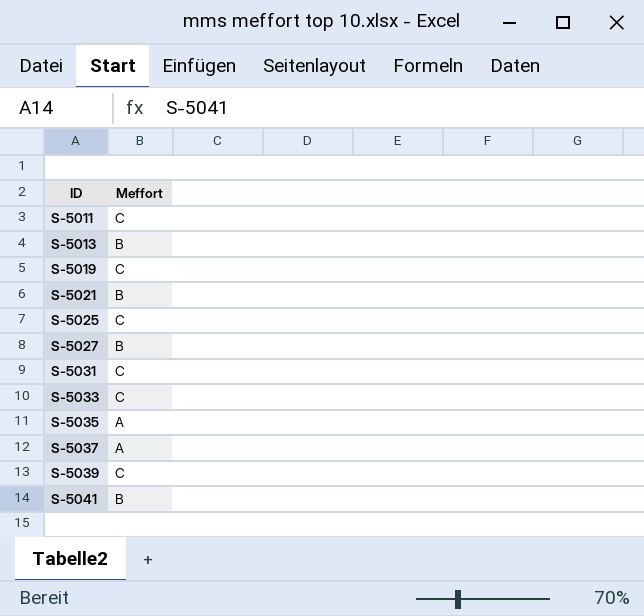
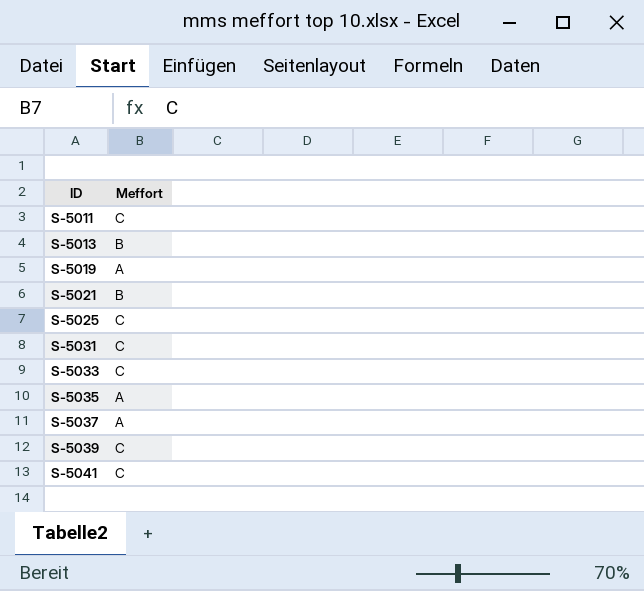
row S-5027: B -> none
S-5019 | Meffort: C -> A
S-5041 | Meffort: B -> C

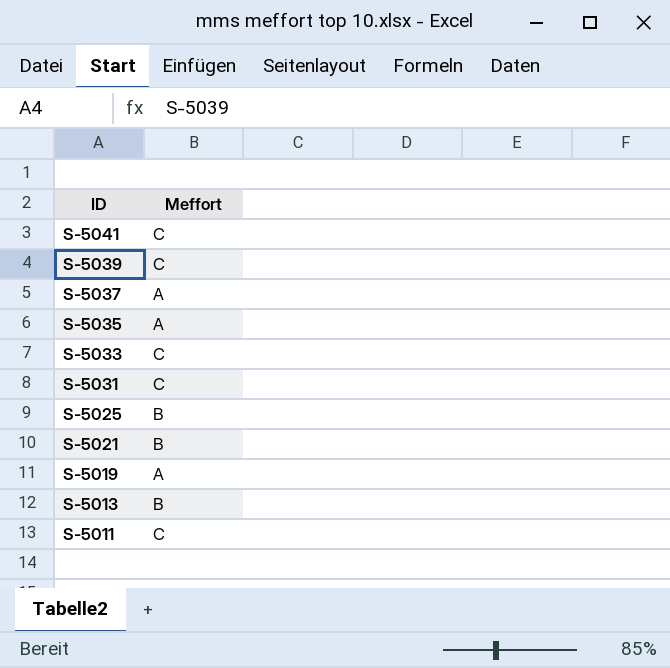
row order: ID ascending -> ID descending
S-5025 | Meffort: C -> B

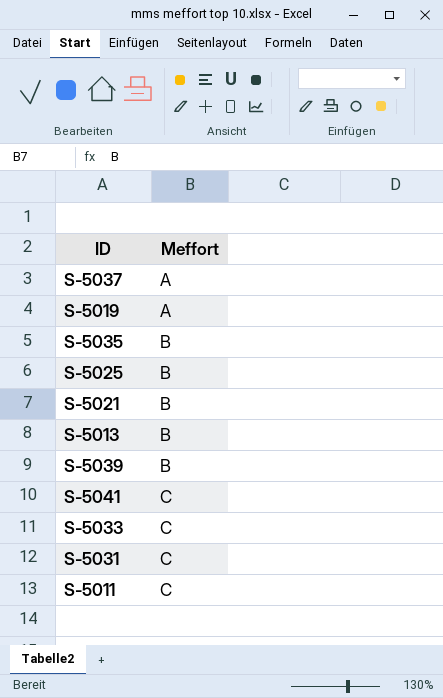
row order: ID descending -> Meffort ascending
S-5035 | Meffort: A -> B
S-5039 | Meffort: C -> B

